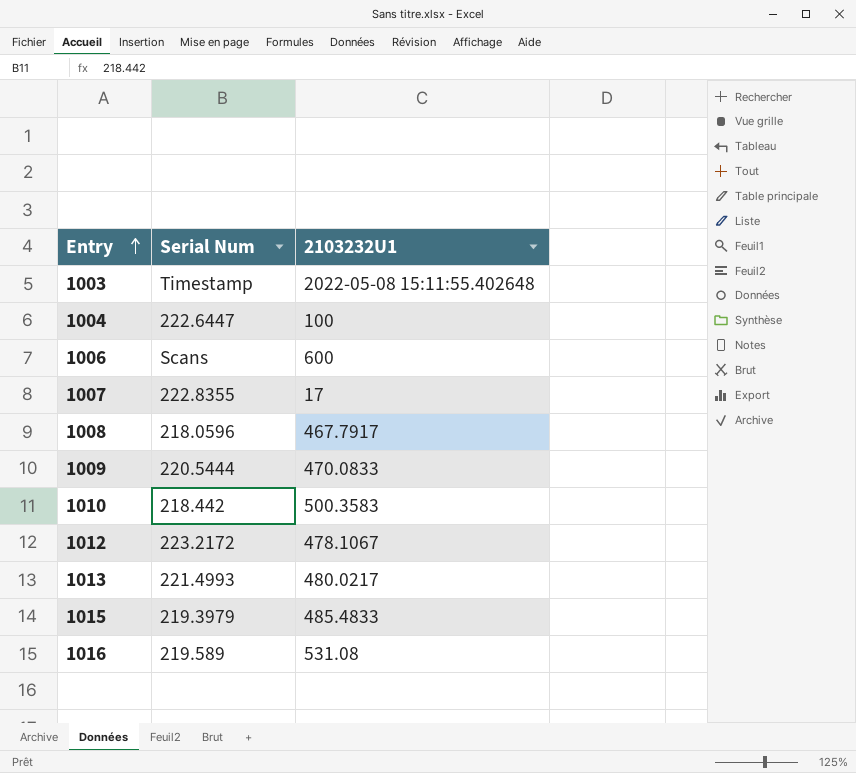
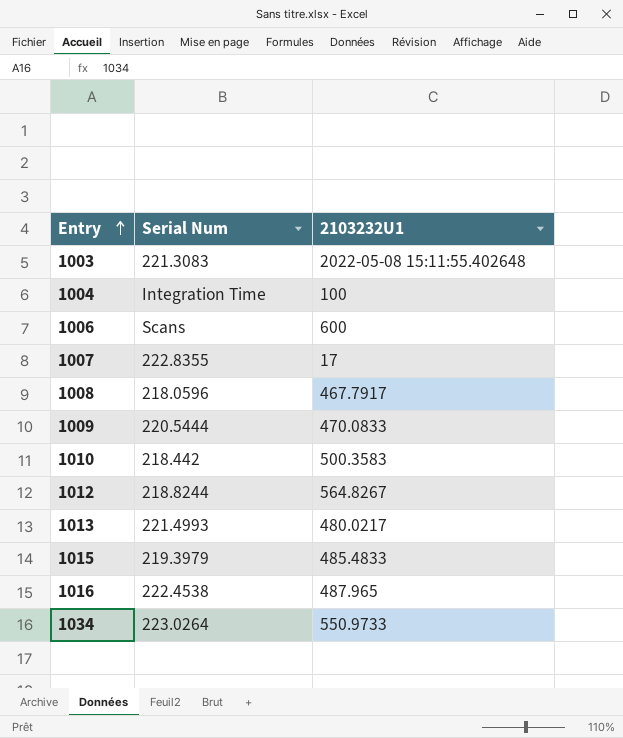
1003 | Serial Num: Timestamp -> 221.3083
1004 | Serial Num: 222.6447 -> Integration Time
1012 | Serial Num: 223.2172 -> 218.8244
1012 | 2103232U1: 478.1067 -> 564.8267
1016 | Serial Num: 219.589 -> 222.4538
1016 | 2103232U1: 531.08 -> 487.965
row 1034: none -> 223.0264 | 550.9733

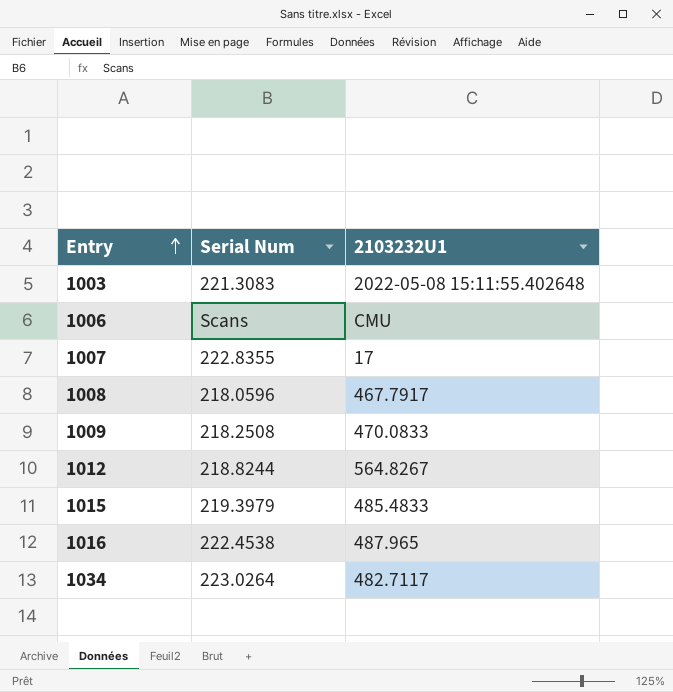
row 1004: Integration Time | 100 -> none
row 1010: 218.442 | 500.3583 -> none
row 1013: 221.4993 | 480.0217 -> none
1006 | 2103232U1: 600 -> CMU
1009 | Serial Num: 220.5444 -> 218.2508
1034 | 2103232U1: 550.9733 -> 482.7117

